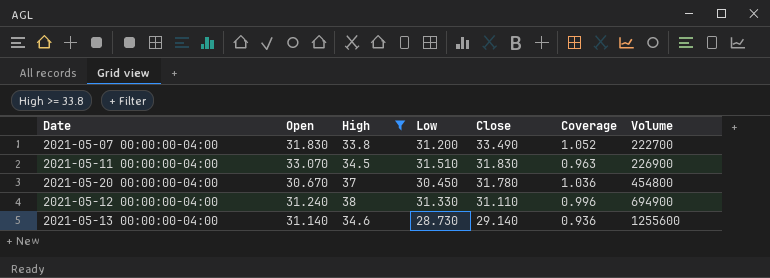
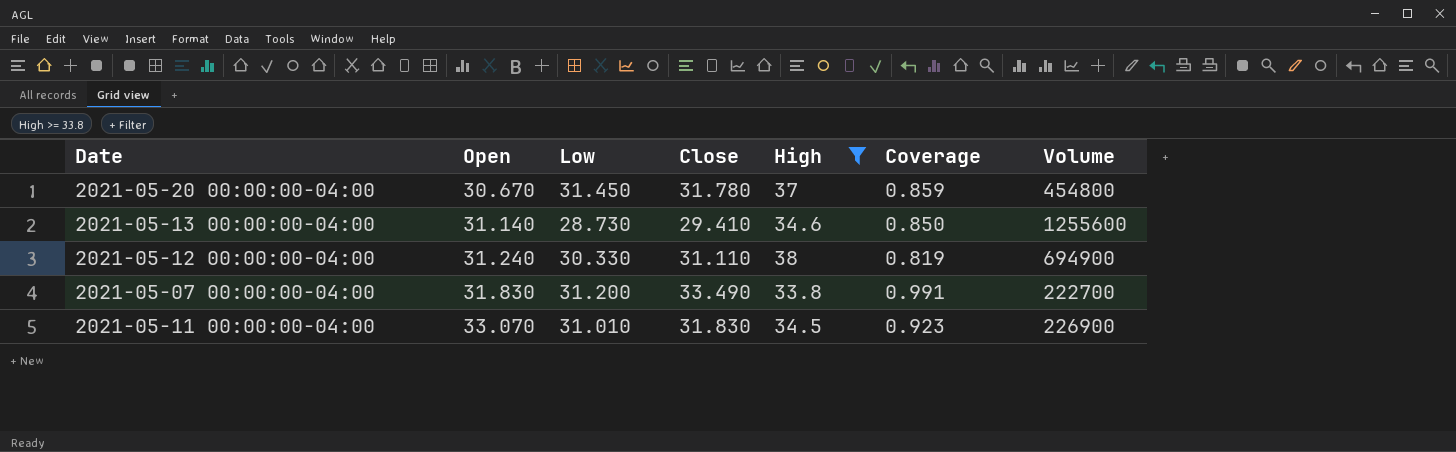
row order: Close descending -> Open ascending
column High | position: 3 -> 5
column Coverage | formula: [Close] / [Open] -> [Close] / [High]
2021-05-20 00:00:00-04:00 | Low: 30.450 -> 31.450
2021-05-13 00:00:00-04:00 | Close: 29.140 -> 29.410
2021-05-12 00:00:00-04:00 | Low: 31.330 -> 30.330
2021-05-11 00:00:00-04:00 | Low: 31.510 -> 31.010

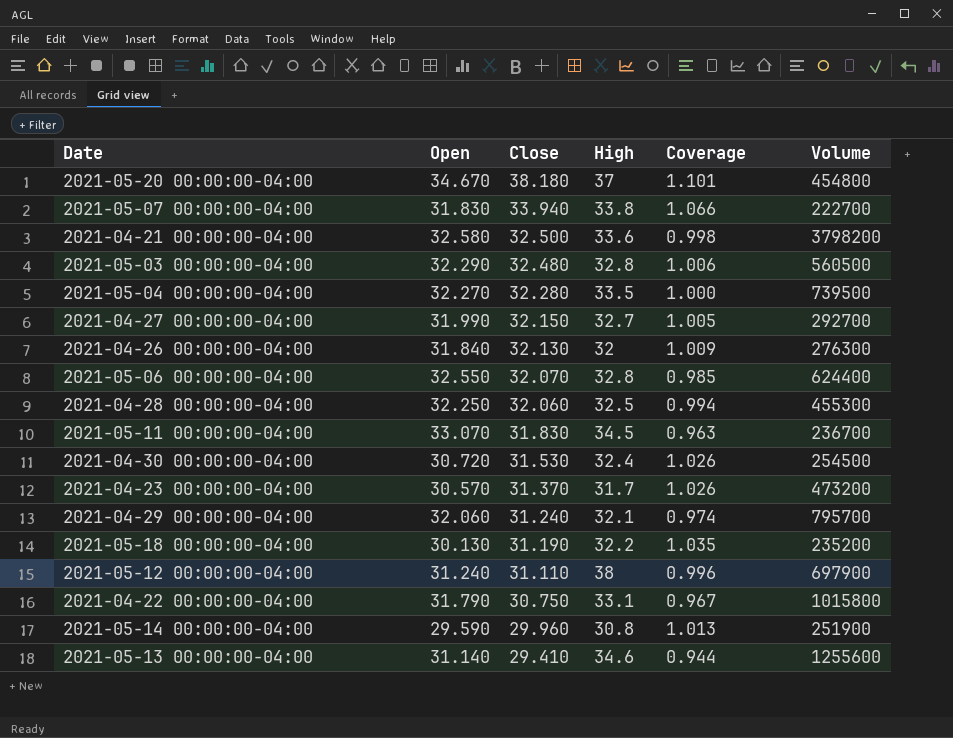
filter: High >= 33.8 -> none
row order: Open ascending -> Close descending
column Low | position: 3 -> none
column Coverage | formula: [Close] / [High] -> [Close] / [Open]
2021-05-20 00:00:00-04:00 | Open: 30.670 -> 34.670
2021-05-20 00:00:00-04:00 | Close: 31.780 -> 38.180
2021-05-07 00:00:00-04:00 | Close: 33.490 -> 33.940
2021-05-11 00:00:00-04:00 | Volume: 226900 -> 236700
2021-05-12 00:00:00-04:00 | Volume: 694900 -> 697900

